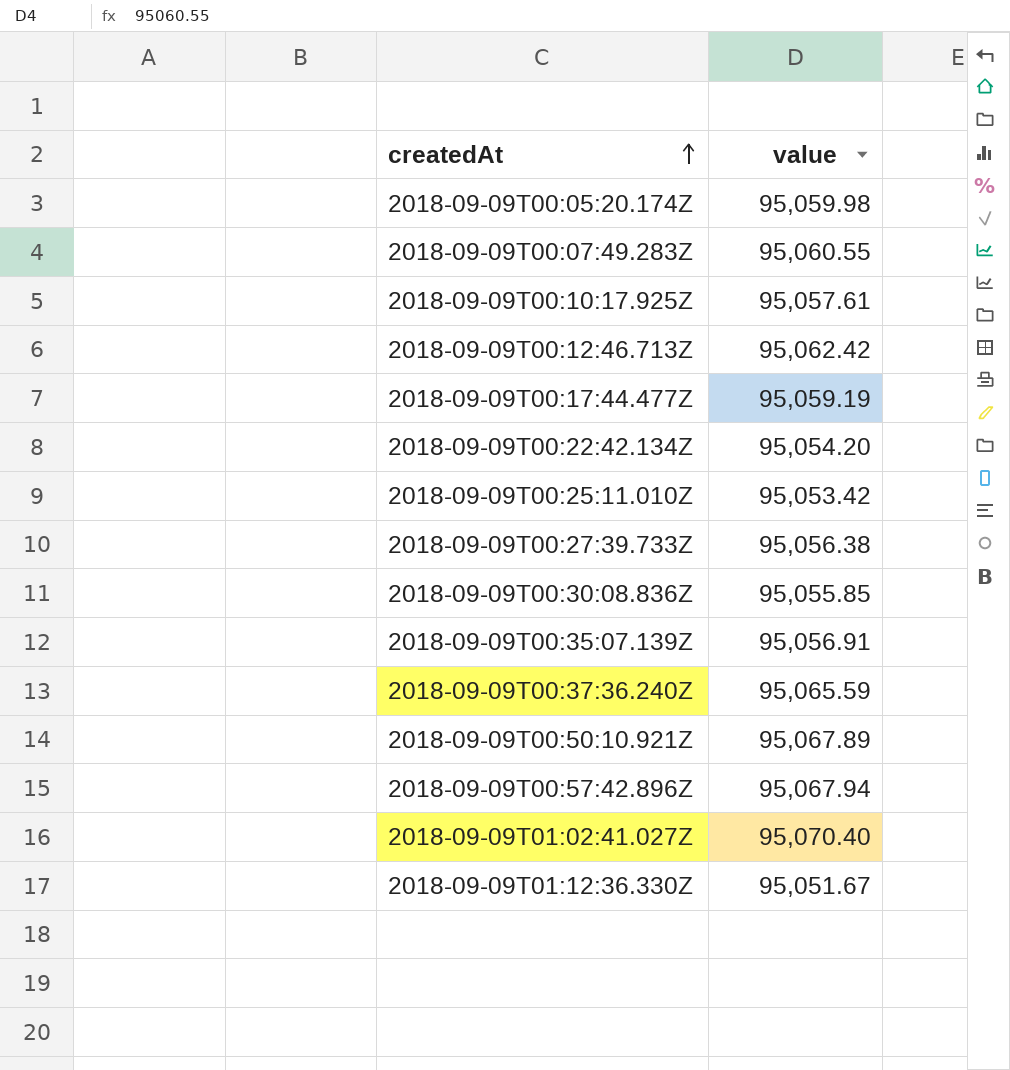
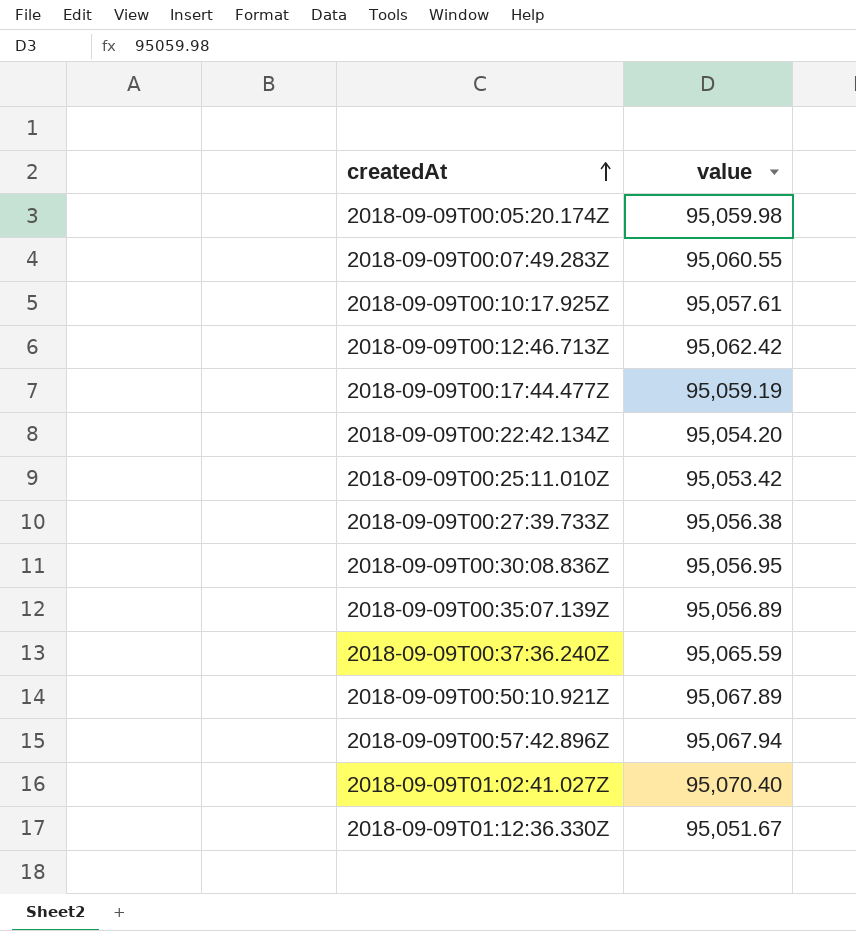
2018-09-09T00:30:08.836Z | value: 95,055.85 -> 95,056.95
2018-09-09T00:35:07.139Z | value: 95,056.91 -> 95,056.89

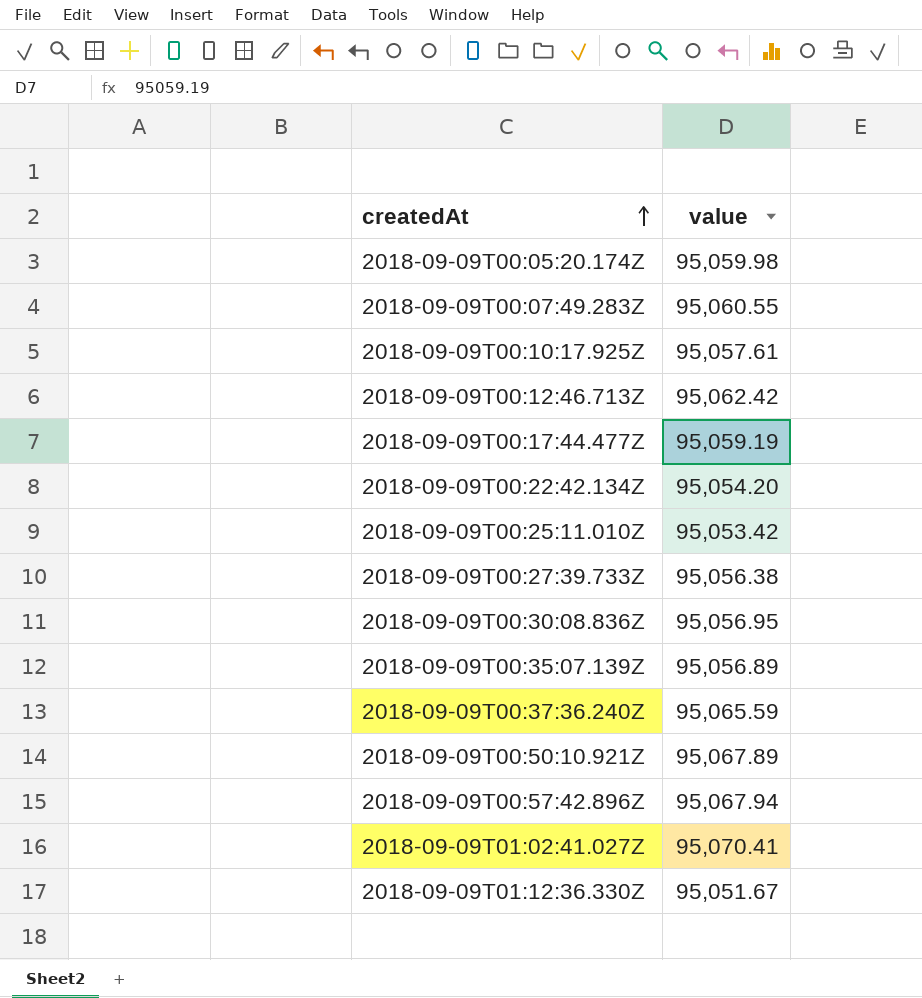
2018-09-09T01:02:41.027Z | value: 95,070.40 -> 95,070.41

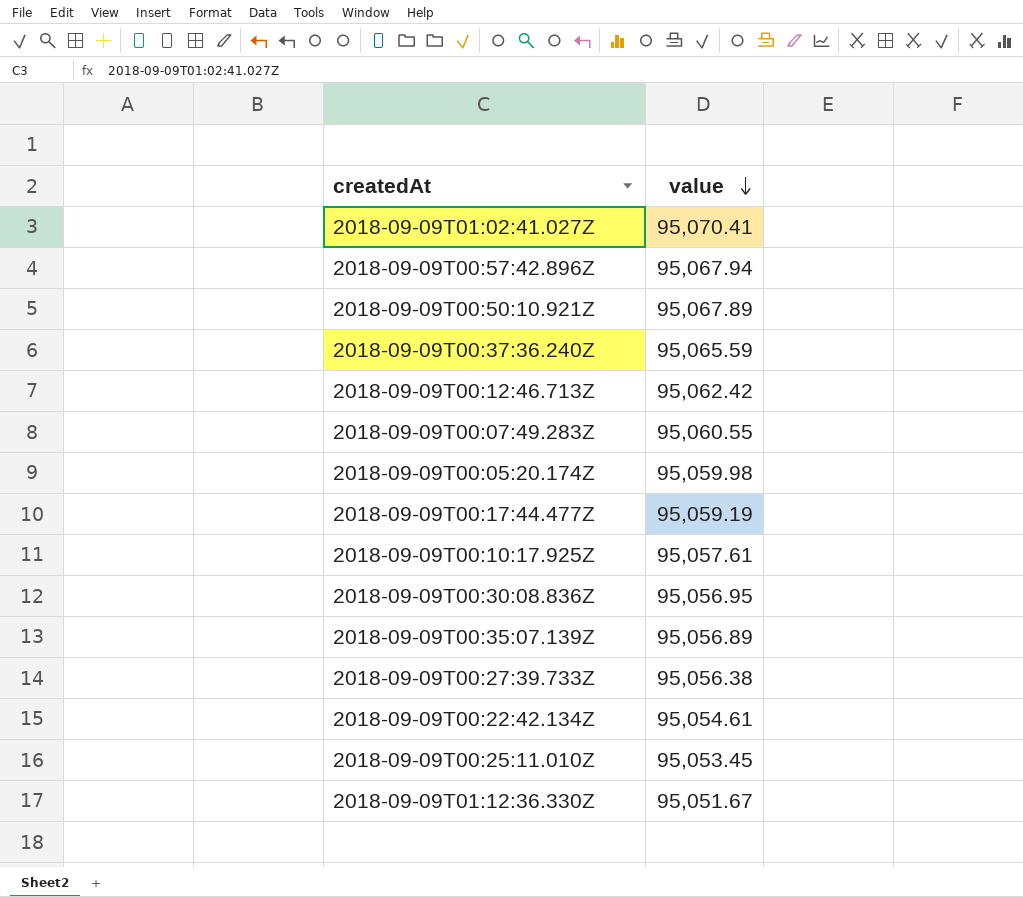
row order: createdAt ascending -> value descending
2018-09-09T00:22:42.134Z | value: 95,054.20 -> 95,054.61
2018-09-09T00:25:11.010Z | value: 95,053.42 -> 95,053.45

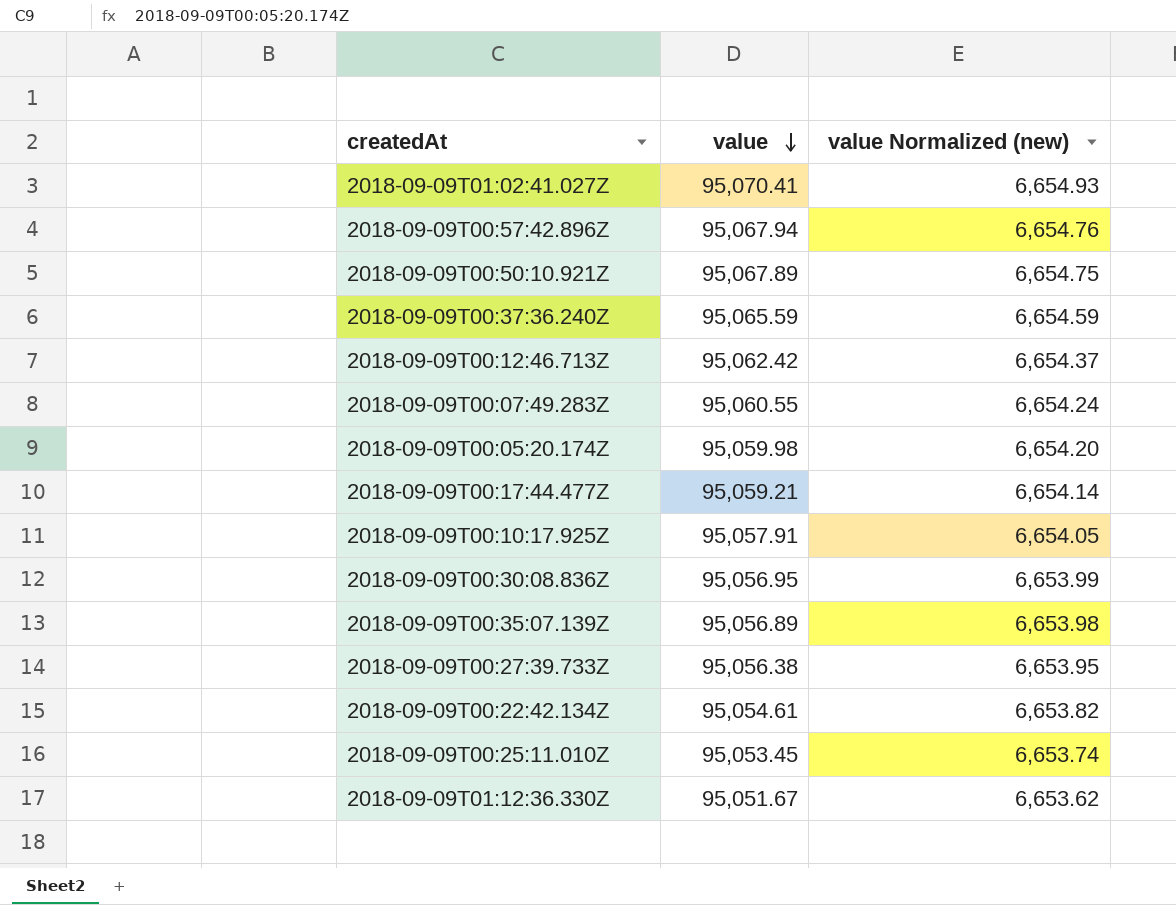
column value Normalized (new) | formula: none -> [value] * 0.07
2018-09-09T00:17:44.477Z | value: 95,059.19 -> 95,059.21
2018-09-09T00:10:17.925Z | value: 95,057.61 -> 95,057.91

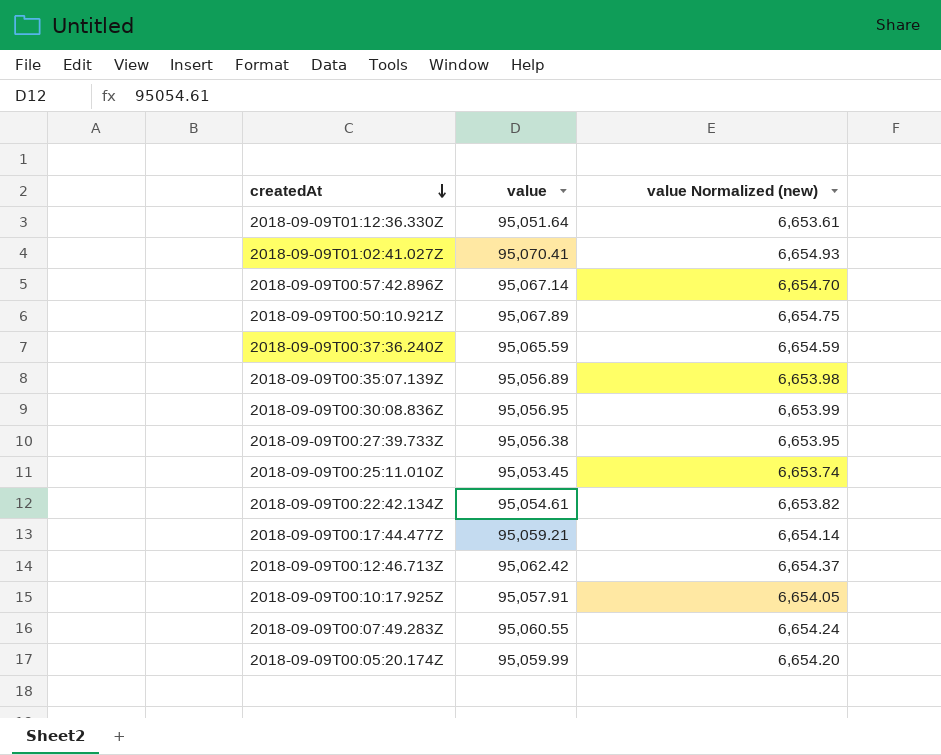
row order: value descending -> createdAt descending
2018-09-09T01:12:36.330Z | value: 95,051.67 -> 95,051.64
2018-09-09T01:12:36.330Z | value Normalized (new): 6,653.62 -> 6,653.61
2018-09-09T00:57:42.896Z | value: 95,067.94 -> 95,067.14
2018-09-09T00:57:42.896Z | value Normalized (new): 6,654.76 -> 6,654.70
2018-09-09T00:05:20.174Z | value: 95,059.98 -> 95,059.99

